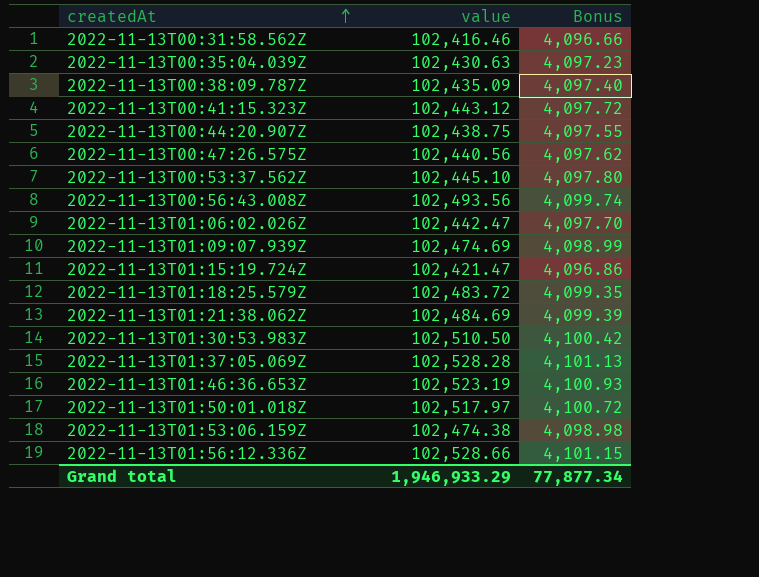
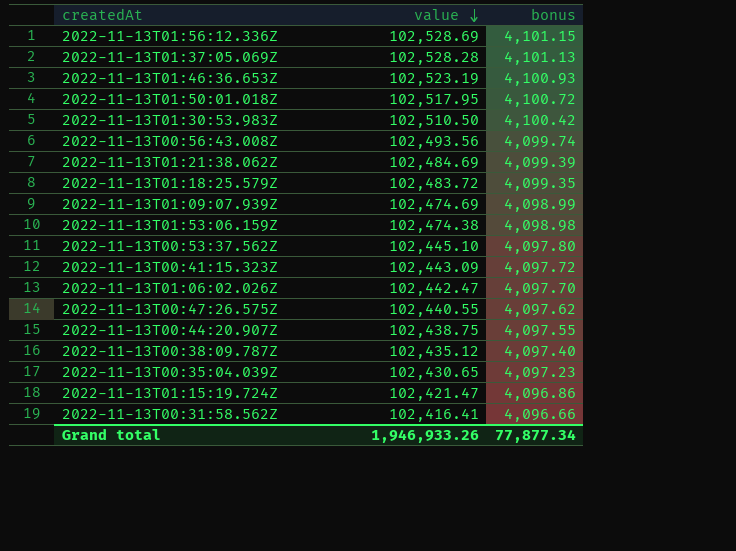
row order: createdAt ascending -> value descending
column name: Bonus -> bonus
2022-11-13T01:56:12.336Z | value: 102,528.66 -> 102,528.69
2022-11-13T01:50:01.018Z | value: 102,517.97 -> 102,517.95
2022-11-13T00:41:15.323Z | value: 102,443.12 -> 102,443.09
2022-11-13T00:47:26.575Z | value: 102,440.56 -> 102,440.55
2022-11-13T00:38:09.787Z | value: 102,435.09 -> 102,435.12
2022-11-13T00:35:04.039Z | value: 102,430.63 -> 102,430.65
2022-11-13T00:31:58.562Z | value: 102,416.46 -> 102,416.41
Grand total | value: 1,946,933.29 -> 1,946,933.26

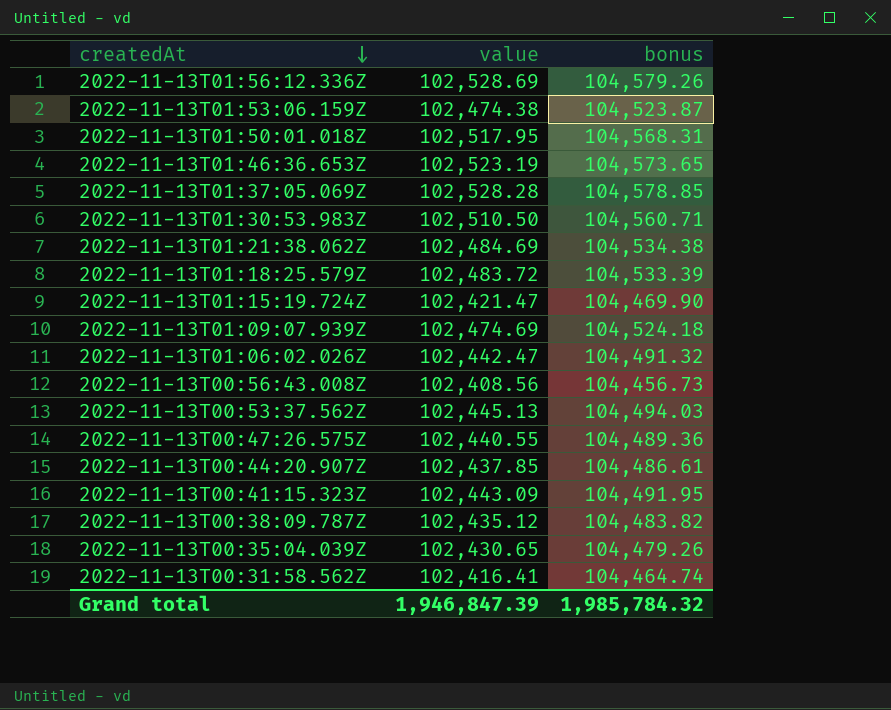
row order: value descending -> createdAt descending
column bonus | formula: [value] * 0.04 -> [value] * 1.02
2022-11-13T00:56:43.008Z | value: 102,493.56 -> 102,408.56
2022-11-13T00:53:37.562Z | value: 102,445.10 -> 102,445.13
2022-11-13T00:44:20.907Z | value: 102,438.75 -> 102,437.85
Grand total | value: 1,946,933.26 -> 1,946,847.39
Grand total | bonus: 77,877.34 -> 1,985,784.32

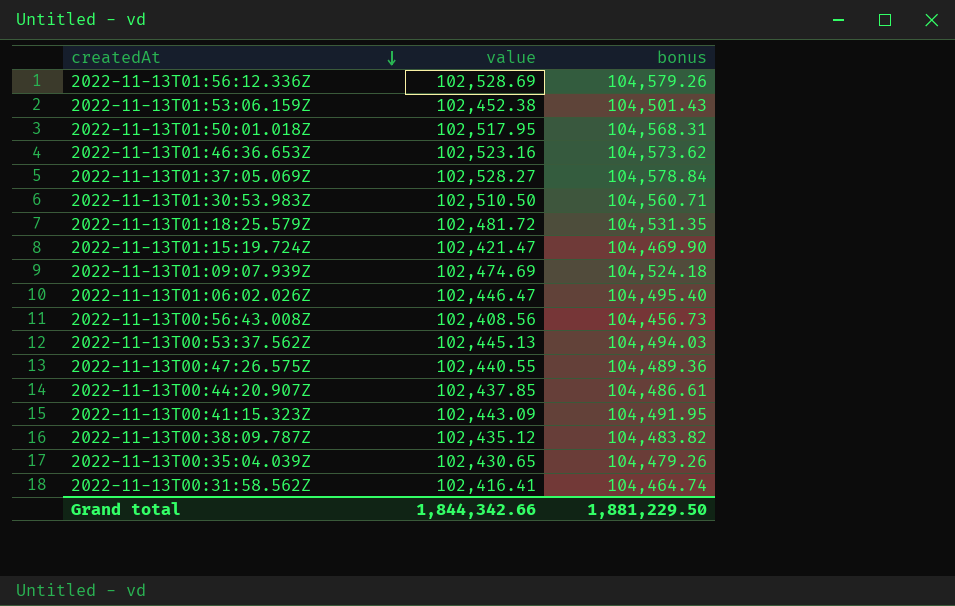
row 2022-11-13T01:21:38.062Z: 102,484.69 | 104,534.38 -> none
2022-11-13T01:53:06.159Z | value: 102,474.38 -> 102,452.38
2022-11-13T01:53:06.159Z | bonus: 104,523.87 -> 104,501.43
2022-11-13T01:46:36.653Z | value: 102,523.19 -> 102,523.16
2022-11-13T01:46:36.653Z | bonus: 104,573.65 -> 104,573.62
2022-11-13T01:37:05.069Z | value: 102,528.28 -> 102,528.27
2022-11-13T01:37:05.069Z | bonus: 104,578.85 -> 104,578.84
2022-11-13T01:18:25.579Z | value: 102,483.72 -> 102,481.72
2022-11-13T01:18:25.579Z | bonus: 104,533.39 -> 104,531.35
2022-11-13T01:06:02.026Z | value: 102,442.47 -> 102,446.47
2022-11-13T01:06:02.026Z | bonus: 104,491.32 -> 104,495.40
Grand total | value: 1,946,847.39 -> 1,844,342.66
Grand total | bonus: 1,985,784.32 -> 1,881,229.50

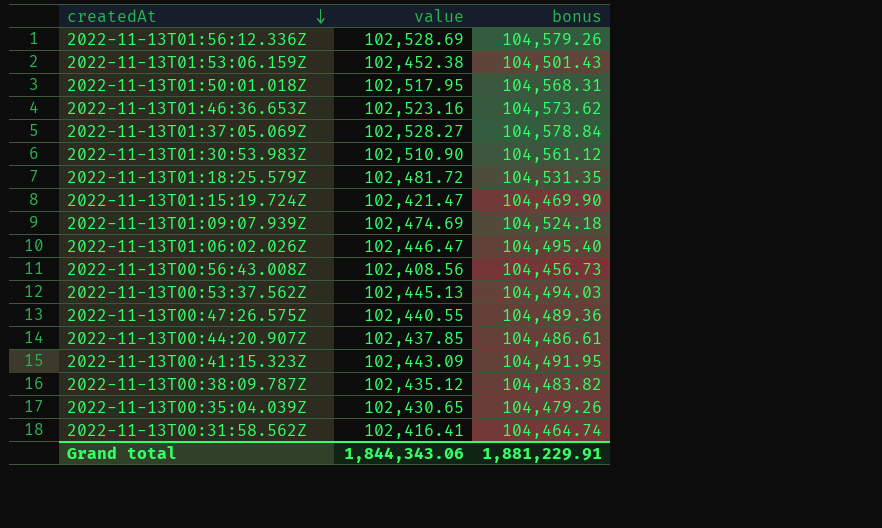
2022-11-13T01:30:53.983Z | value: 102,510.50 -> 102,510.90
2022-11-13T01:30:53.983Z | bonus: 104,560.71 -> 104,561.12
Grand total | value: 1,844,342.66 -> 1,844,343.06
Grand total | bonus: 1,881,229.50 -> 1,881,229.91

